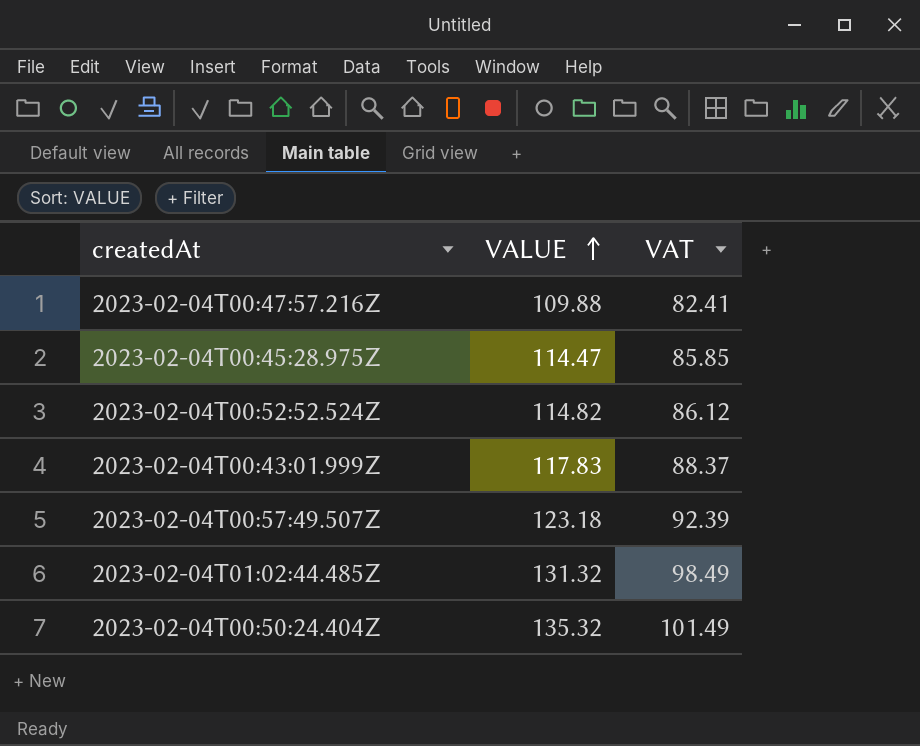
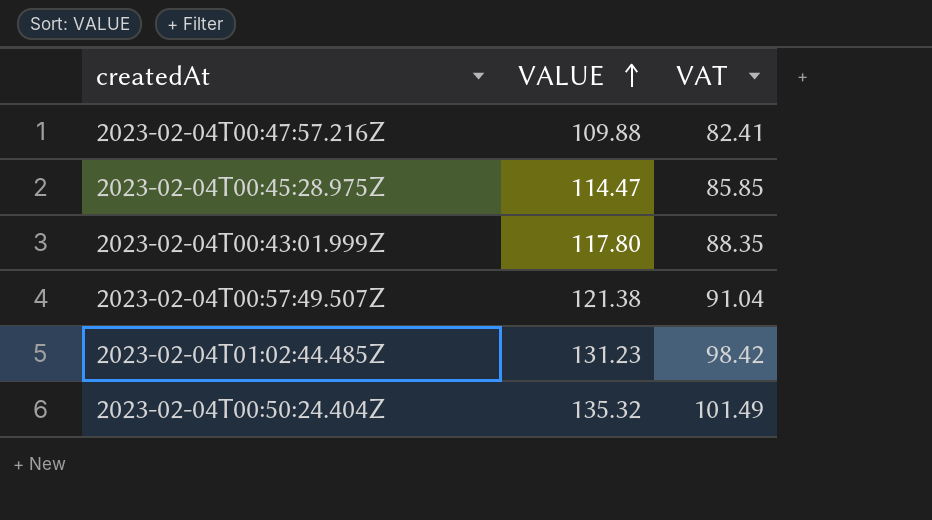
row 2023-02-04T00:52:52.524Z: 114.82 | 86.12 -> none
2023-02-04T00:43:01.999Z | VALUE: 117.83 -> 117.80
2023-02-04T00:43:01.999Z | VAT: 88.37 -> 88.35
2023-02-04T00:57:49.507Z | VALUE: 123.18 -> 121.38
2023-02-04T00:57:49.507Z | VAT: 92.39 -> 91.04
2023-02-04T01:02:44.485Z | VALUE: 131.32 -> 131.23
2023-02-04T01:02:44.485Z | VAT: 98.49 -> 98.42

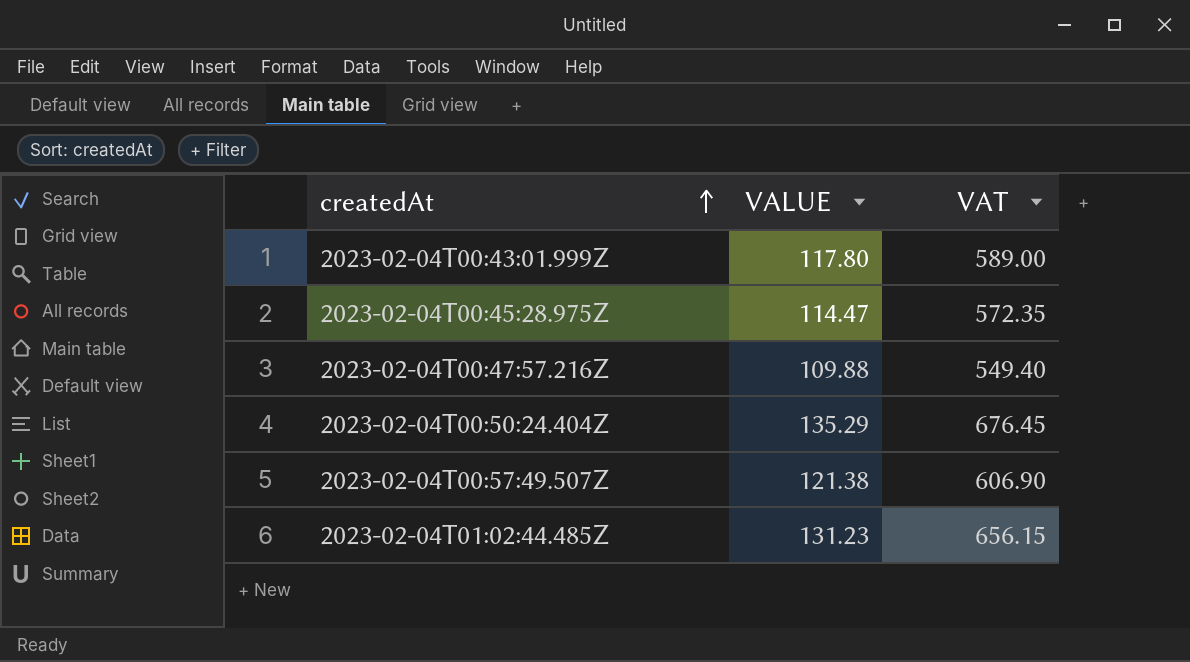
row order: VALUE ascending -> createdAt ascending
column VAT | formula: [VALUE] * 0.75 -> [VALUE] * 5
2023-02-04T00:50:24.404Z | VALUE: 135.32 -> 135.29

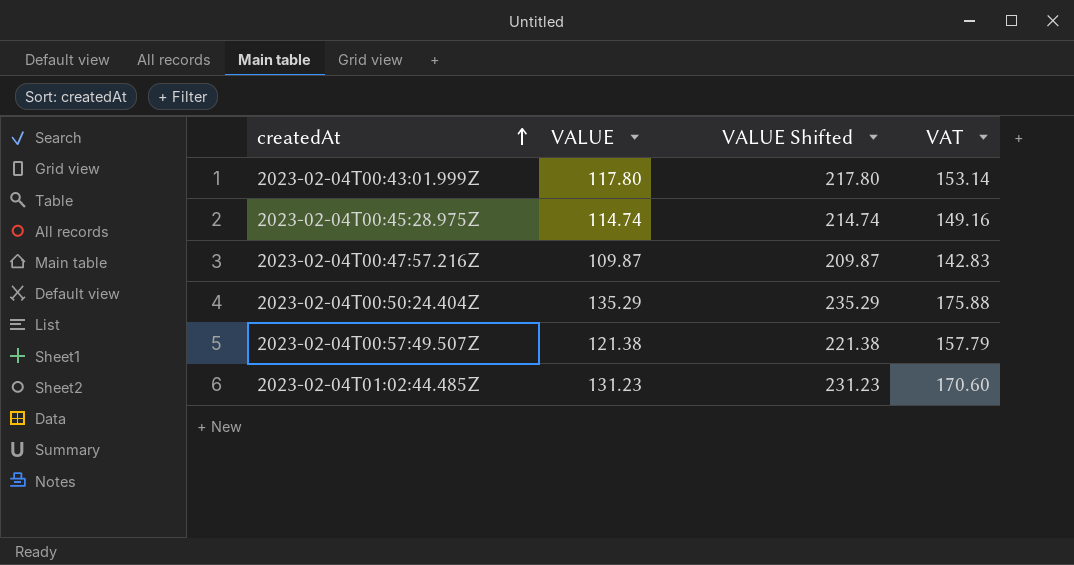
column VALUE Shifted | formula: none -> [VALUE] + 100
column VAT | formula: [VALUE] * 5 -> [VALUE] * 1.3
2023-02-04T00:45:28.975Z | VALUE: 114.47 -> 114.74
2023-02-04T00:47:57.216Z | VALUE: 109.88 -> 109.87

